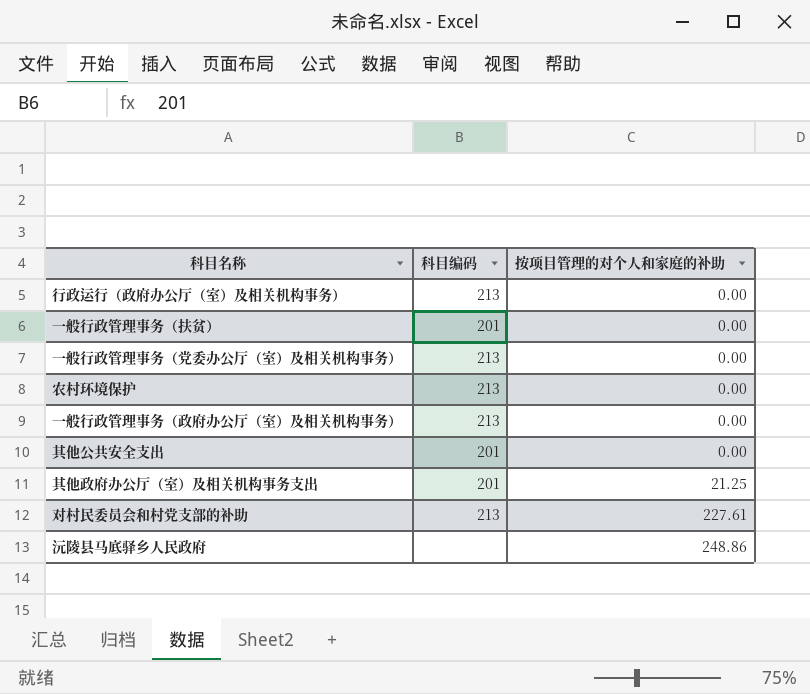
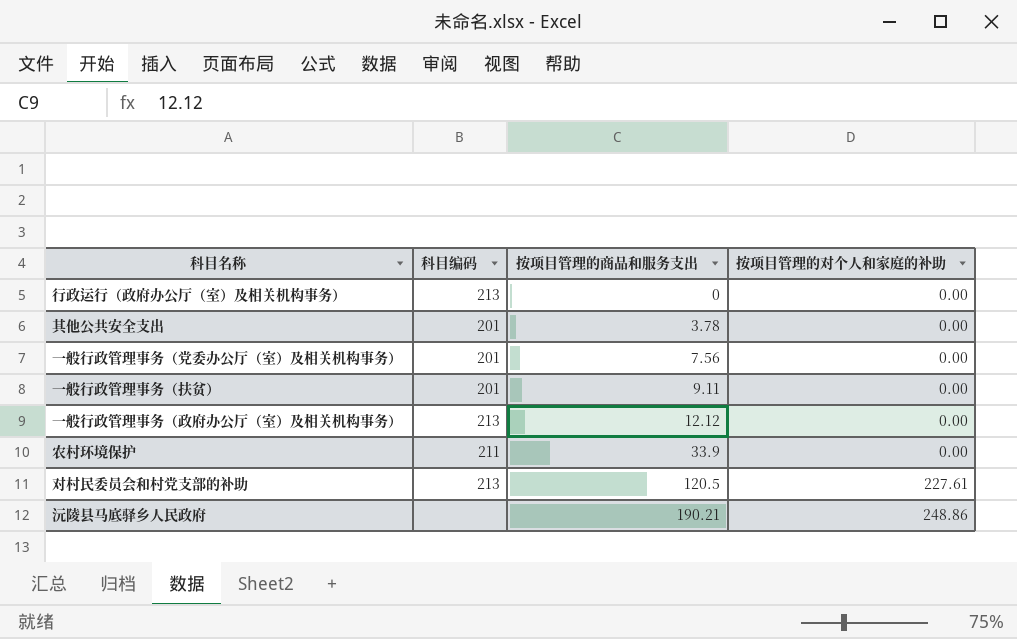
row order: 按项目管理的对个人和家庭的补助 ascending -> 按项目管理的商品和服务支出 ascending
column 按项目管理的商品和服务支出 | position: none -> 3
row 其他政府办公厅（室）及相关机构事务支出: 201 | 21.25 -> none
一般行政管理事务（党委办公厅（室）及相关机构事务） | 科目编码: 213 -> 201
农村环境保护 | 科目编码: 213 -> 211

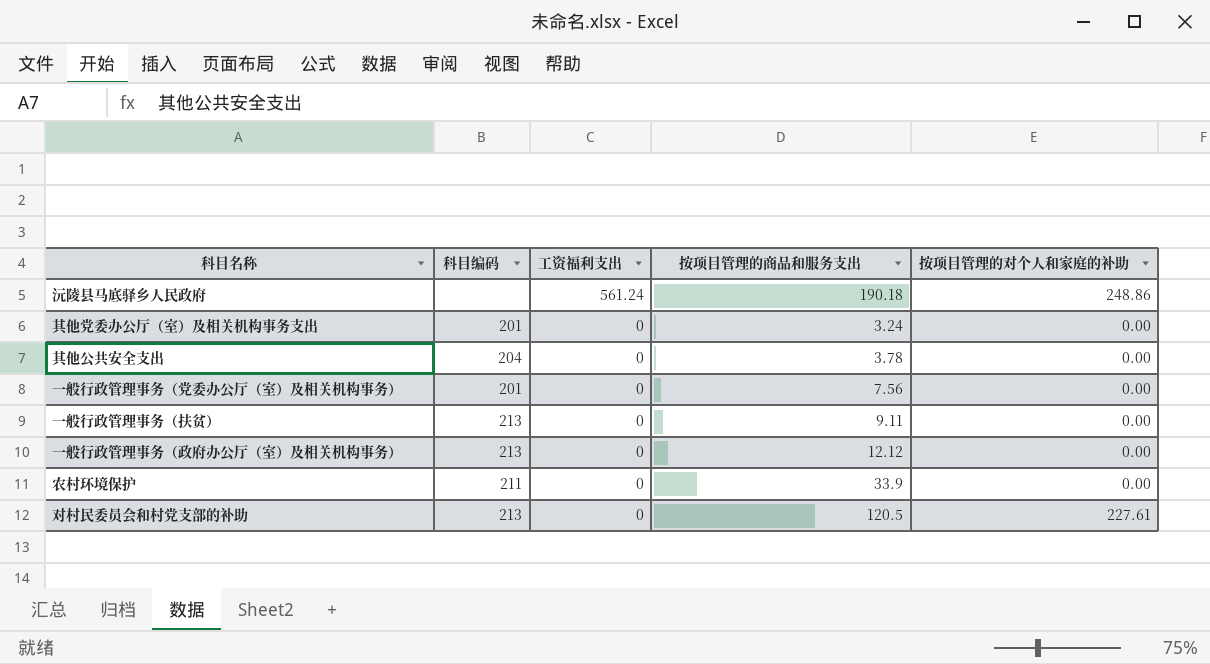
row order: 按项目管理的商品和服务支出 ascending -> 工资福利支出 descending
column 工资福利支出 | position: none -> 3
row 行政运行（政府办公厅（室）及相关机构事务）: 213 | 0 | 0.00 -> none
沅陵县马底驿乡人民政府 | 按项目管理的商品和服务支出: 190.21 -> 190.18
row 其他党委办公厅（室）及相关机构事务支出: none -> 201 | 0 | 3.24 | 0.00
其他公共安全支出 | 科目编码: 201 -> 204
一般行政管理事务（扶贫） | 科目编码: 201 -> 213

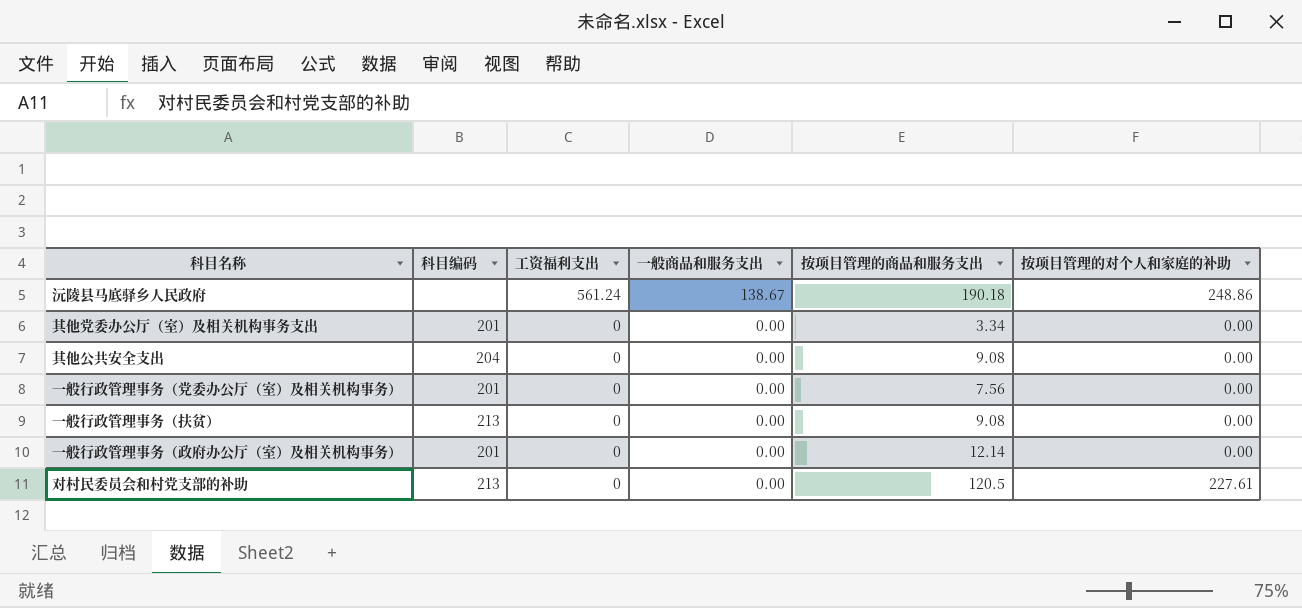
column 一般商品和服务支出 | position: none -> 4
row 农村环境保护: 211 | 0 | 33.9 | 0.00 -> none
其他党委办公厅（室）及相关机构事务支出 | 按项目管理的商品和服务支出: 3.24 -> 3.34
其他公共安全支出 | 按项目管理的商品和服务支出: 3.78 -> 9.08
一般行政管理事务（扶贫） | 按项目管理的商品和服务支出: 9.11 -> 9.08
一般行政管理事务（政府办公厅（室）及相关机构事务） | 科目编码: 213 -> 201
一般行政管理事务（政府办公厅（室）及相关机构事务） | 按项目管理的商品和服务支出: 12.12 -> 12.14

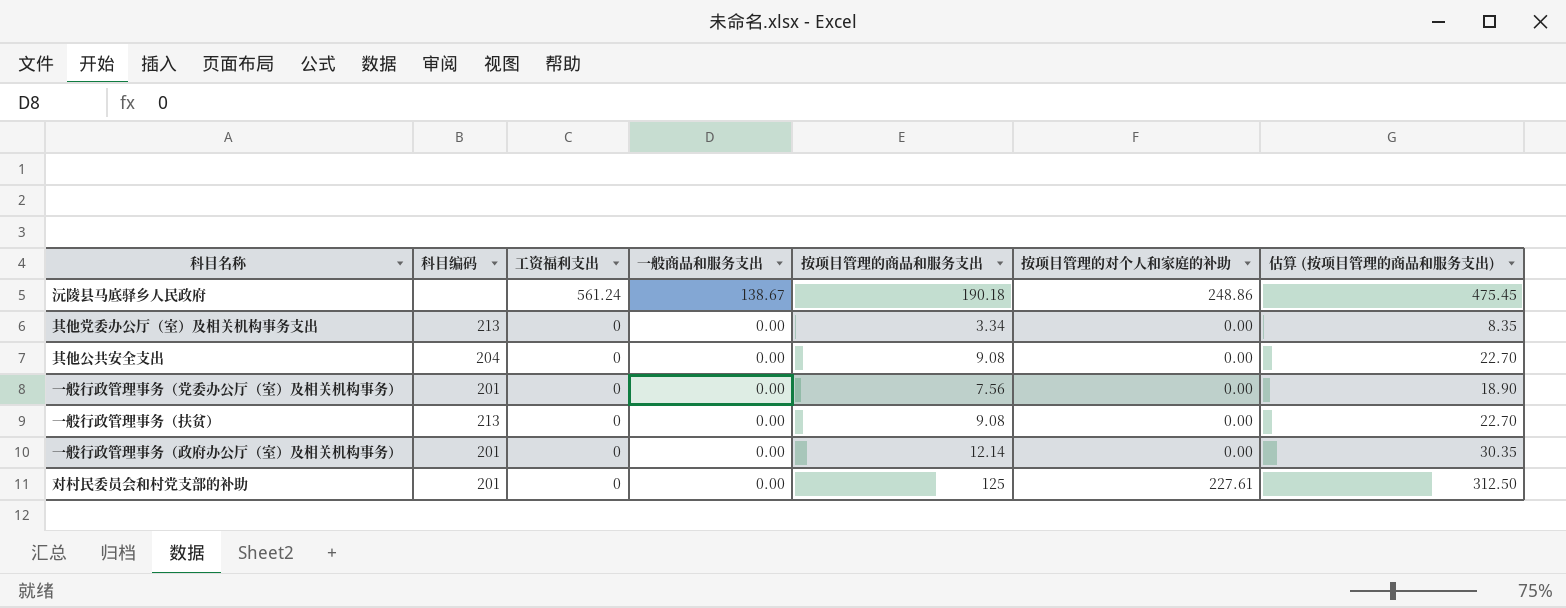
column 估算 (按项目管理的商品和服务支出) | formula: none -> [按项目管理的商品和服务支出] * 2.5
其他党委办公厅（室）及相关机构事务支出 | 科目编码: 201 -> 213
对村民委员会和村党支部的补助 | 科目编码: 213 -> 201
对村民委员会和村党支部的补助 | 按项目管理的商品和服务支出: 120.5 -> 125

